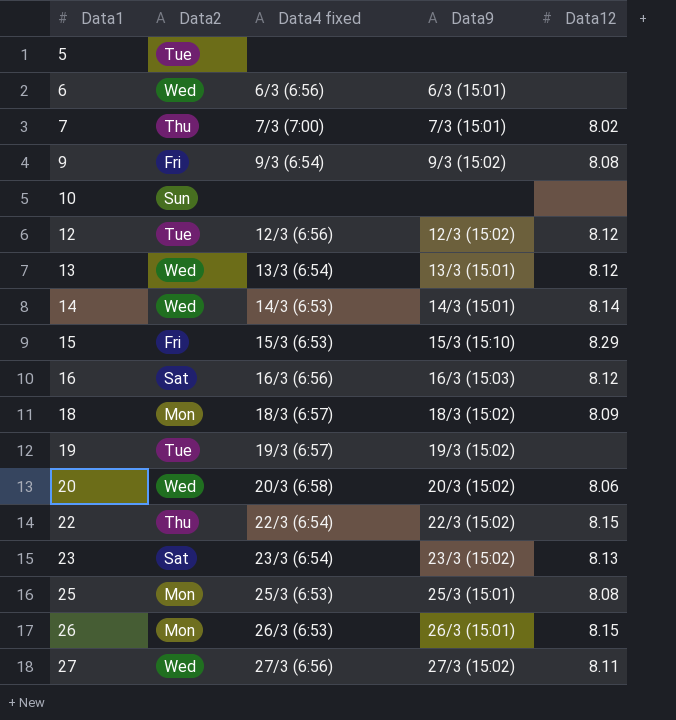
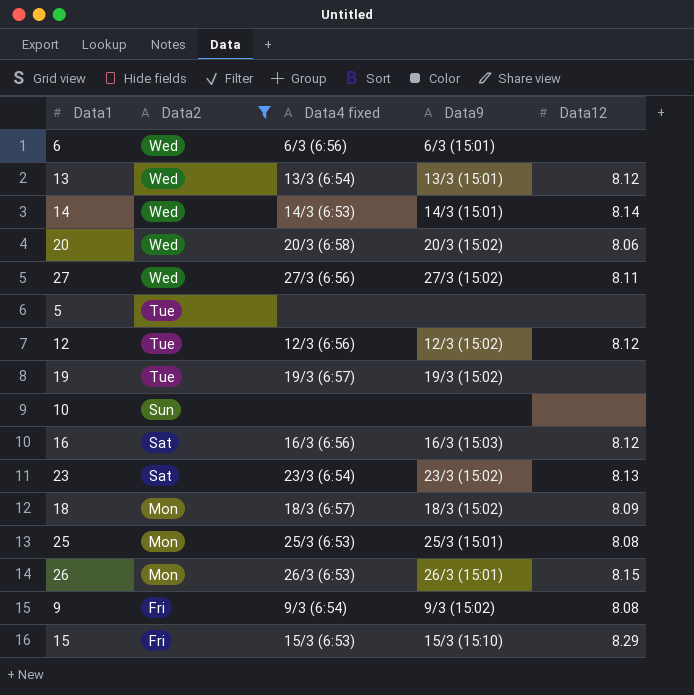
filter: none -> Data2 != Thu
row order: Data1 ascending -> Data2 descending

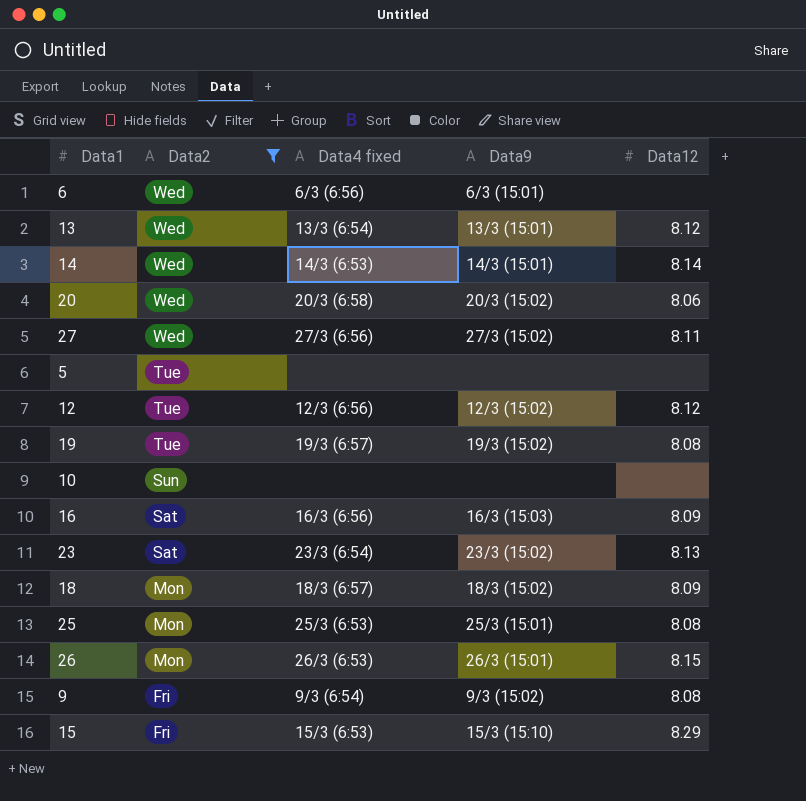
19 | Data12: none -> 8.08
16 | Data12: 8.12 -> 8.09

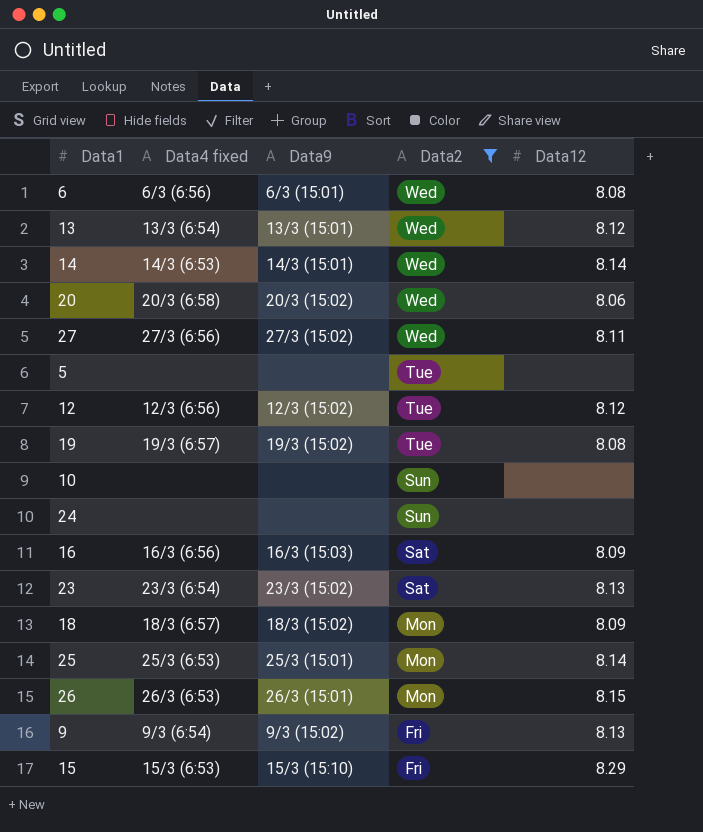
column Data2 | position: 2 -> 4
6 | Data12: none -> 8.08
row 24: none -> none | none | Sun | none
25 | Data12: 8.08 -> 8.14
9 | Data12: 8.08 -> 8.13

